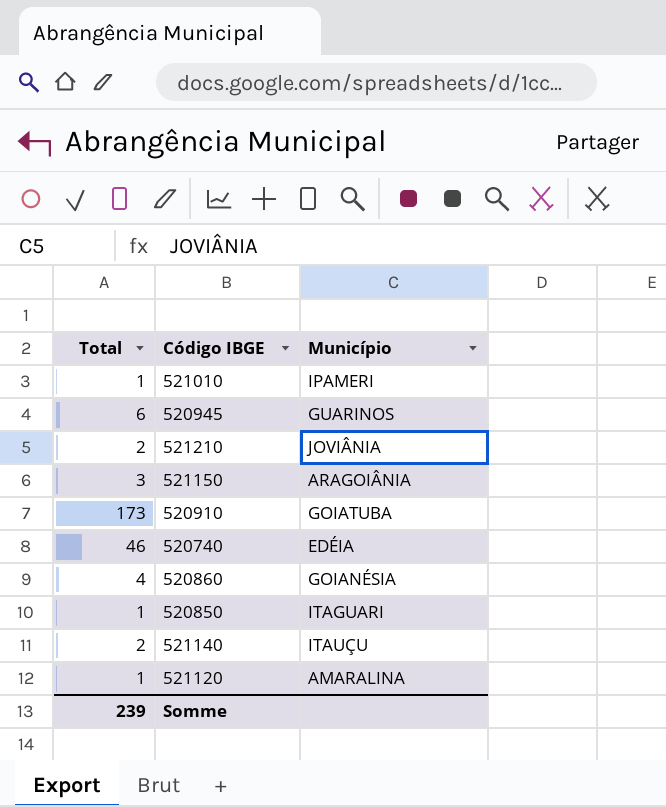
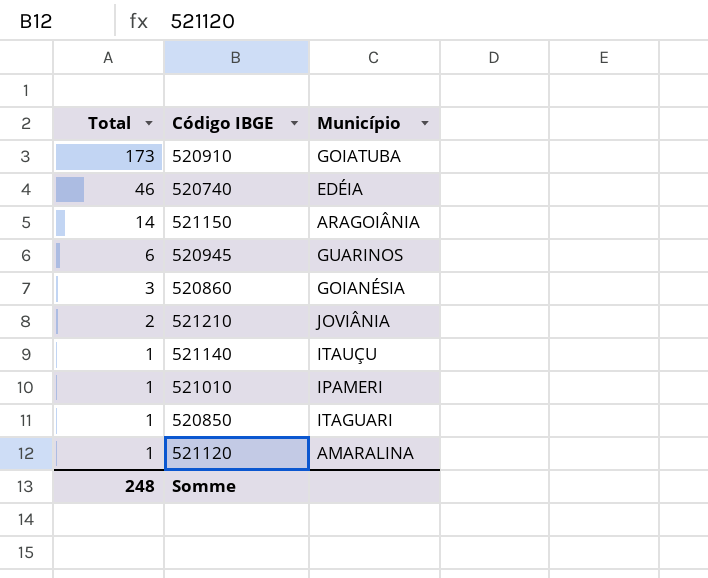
row order: none -> Total descending
521150 | Total: 3 -> 14
520860 | Total: 4 -> 3
521140 | Total: 2 -> 1
Somme | Total: 239 -> 248

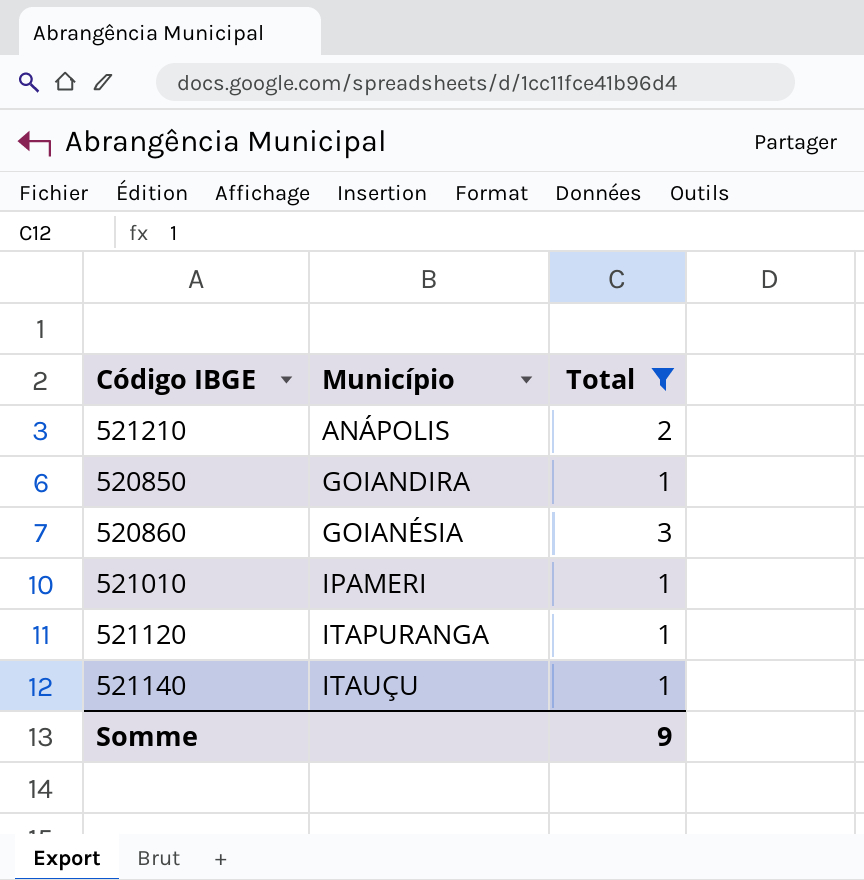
filter: none -> Total <= 3
row order: Total descending -> Município ascending
column Total | position: 1 -> 3
521210 | Município: JOVIÂNIA -> ANÁPOLIS
520850 | Município: ITAGUARI -> GOIANDIRA
521120 | Município: AMARALINA -> ITAPURANGA
Somme | Total: 248 -> 9

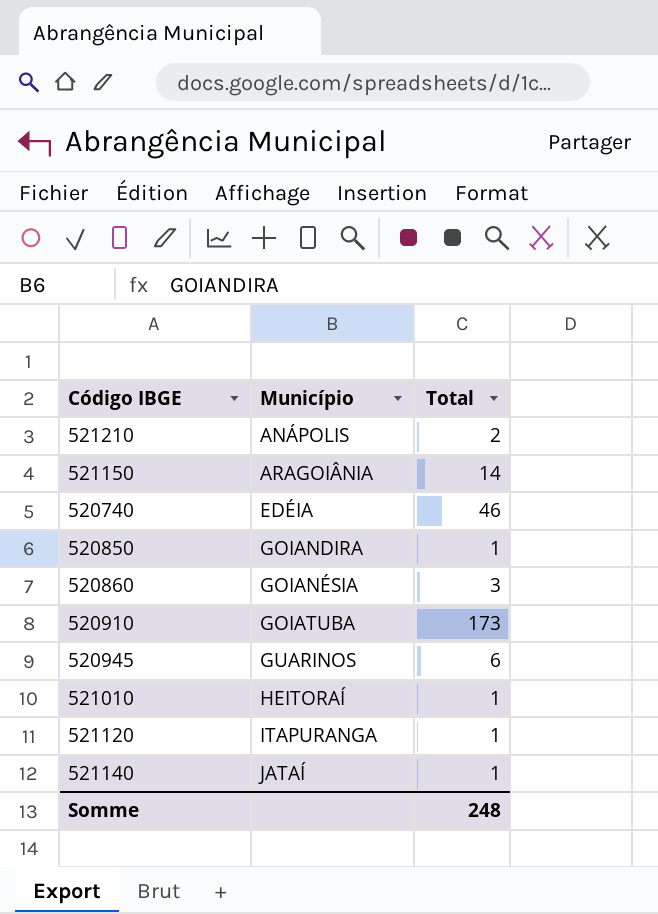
filter: Total <= 3 -> none
521010 | Município: IPAMERI -> HEITORAÍ
521140 | Município: ITAUÇU -> JATAÍ
Somme | Total: 9 -> 248

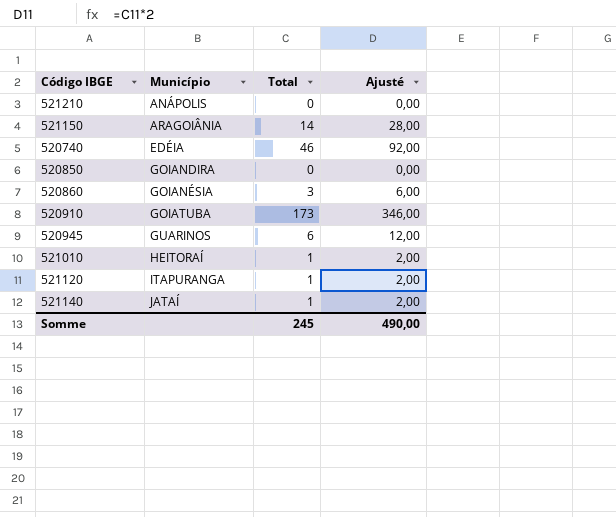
column Ajusté | formula: none -> [Total] * 2
521210 | Total: 2 -> 0
520850 | Total: 1 -> 0
Somme | Total: 248 -> 245

